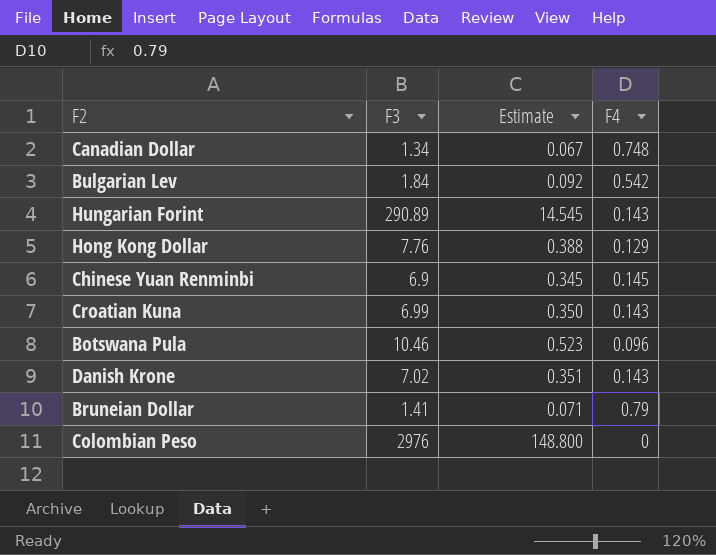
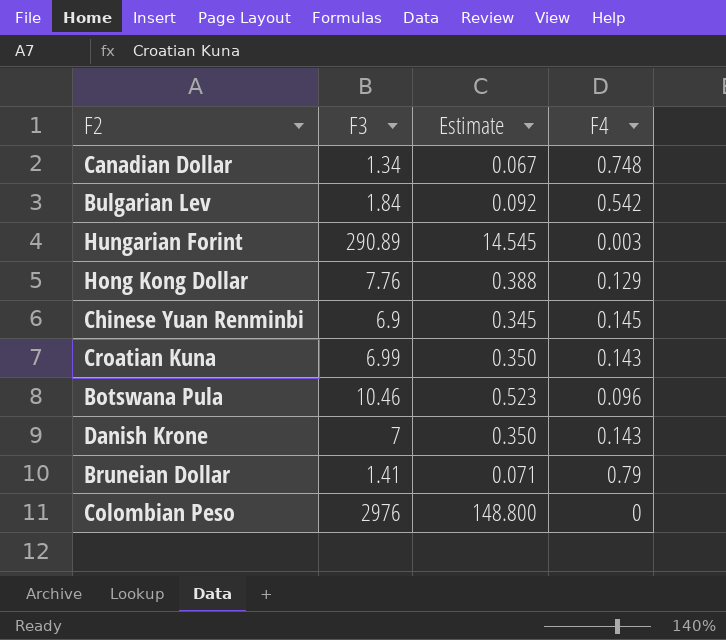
Hungarian Forint | F4: 0.143 -> 0.003
Danish Krone | F3: 7.02 -> 7
Danish Krone | Estimate: 0.351 -> 0.350

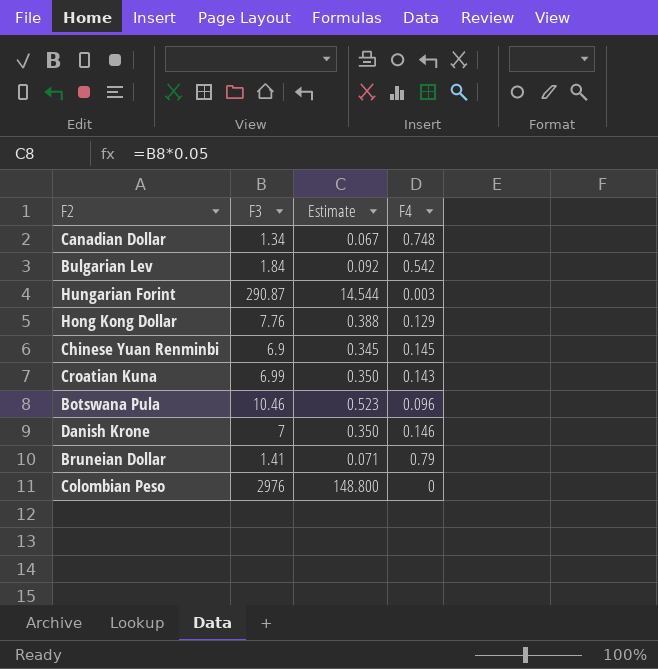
Hungarian Forint | F3: 290.89 -> 290.87
Hungarian Forint | Estimate: 14.545 -> 14.544
Danish Krone | F4: 0.143 -> 0.146

